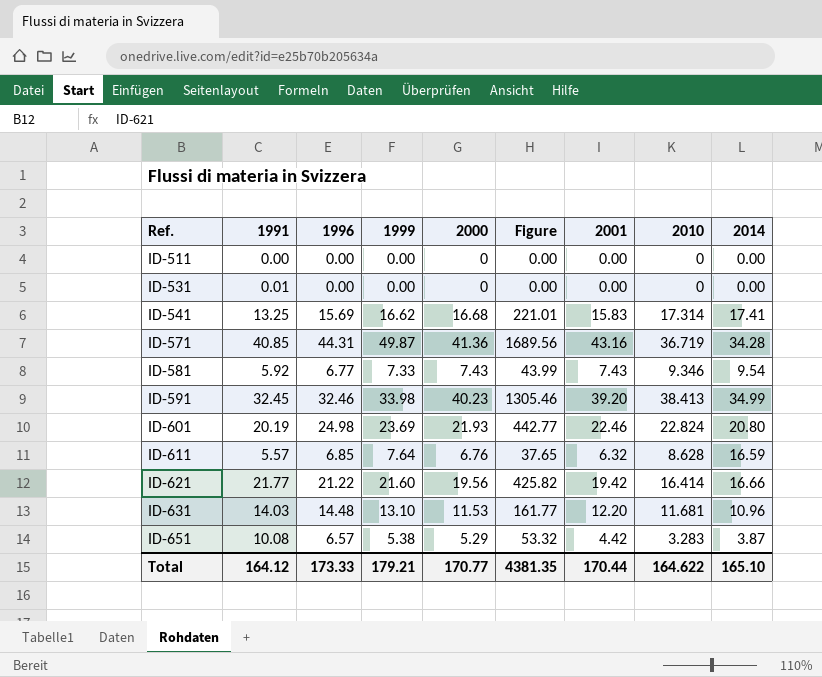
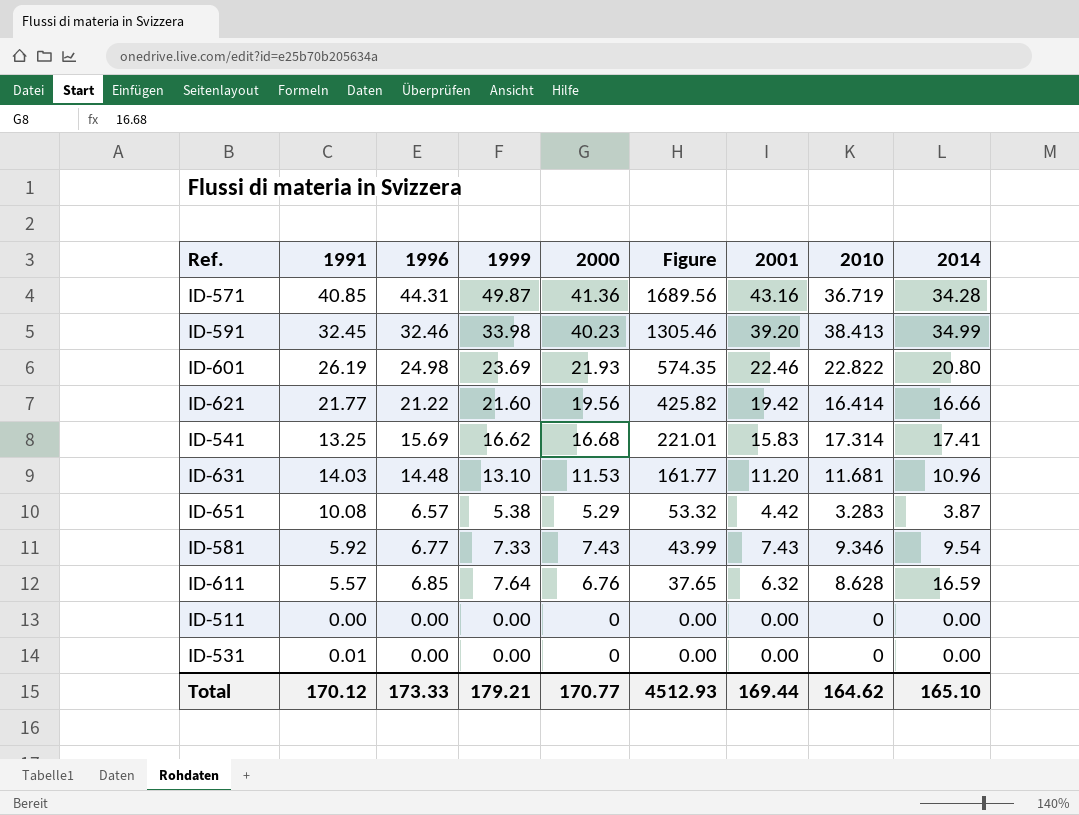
row order: Ref. ascending -> Figure descending
ID-601 | 1991: 20.19 -> 26.19
ID-601 | Figure: 442.77 -> 574.35
ID-601 | 2010: 22.824 -> 22.822
ID-631 | 2001: 12.20 -> 11.20
Total | 1991: 164.12 -> 170.12
Total | Figure: 4381.35 -> 4512.93
Total | 2001: 170.44 -> 169.44
Total | 2010: 164.622 -> 164.62

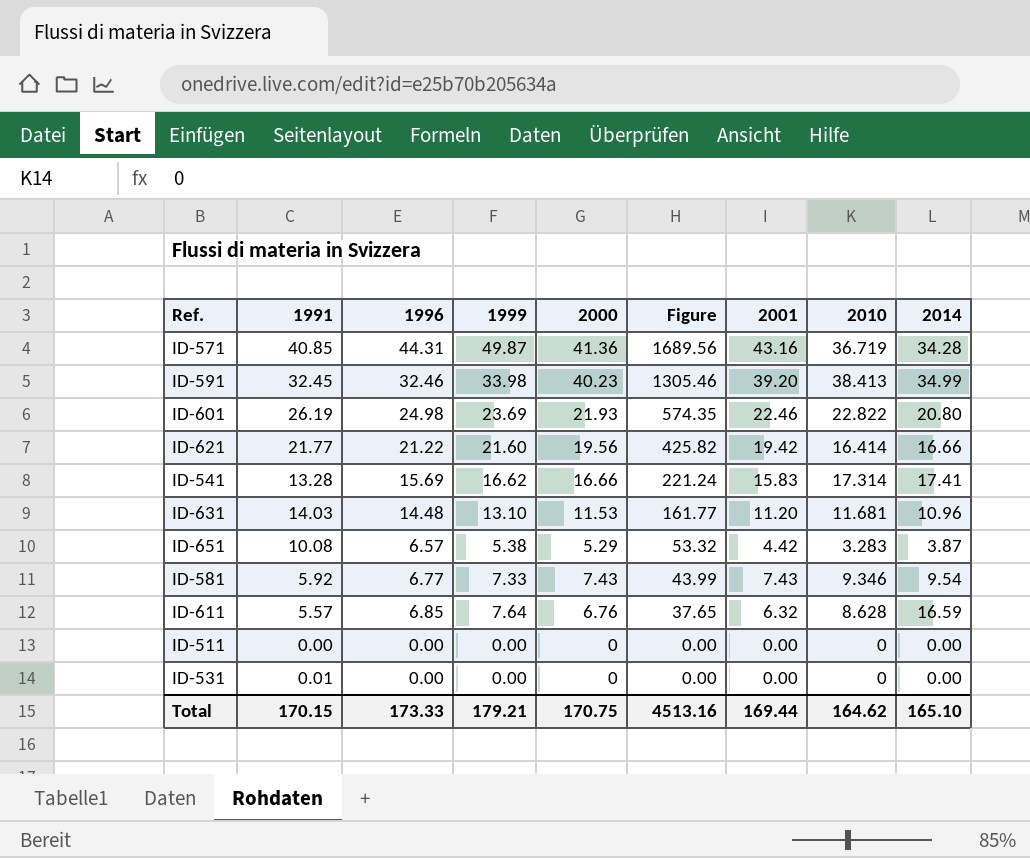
ID-541 | 1991: 13.25 -> 13.28
ID-541 | 2000: 16.68 -> 16.66
ID-541 | Figure: 221.01 -> 221.24
Total | 1991: 170.12 -> 170.15
Total | 2000: 170.77 -> 170.75
Total | Figure: 4512.93 -> 4513.16

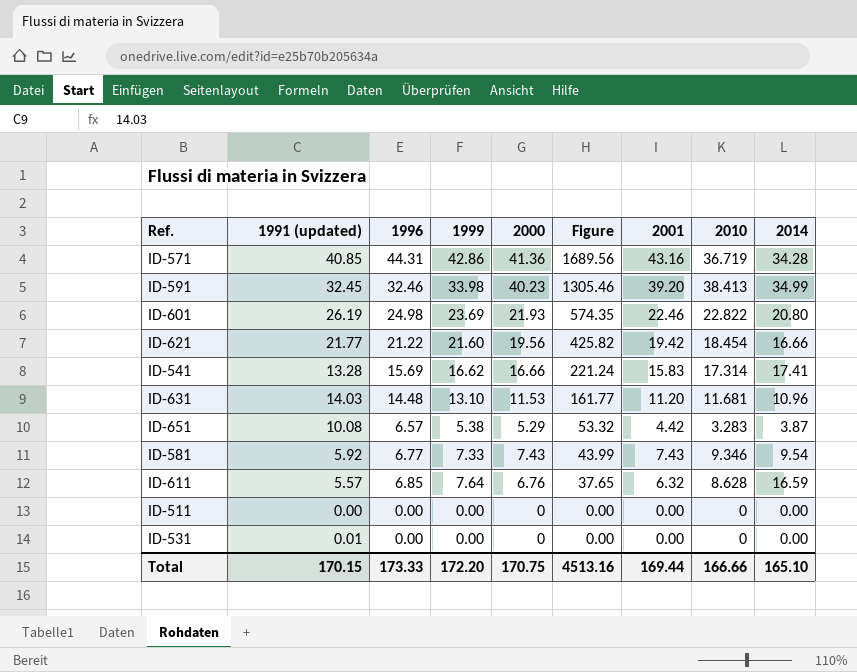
column name: 1991 -> 1991 (updated)
ID-571 | 1999: 49.87 -> 42.86
ID-621 | 2010: 16.414 -> 18.454
Total | 1999: 179.21 -> 172.20
Total | 2010: 164.62 -> 166.66

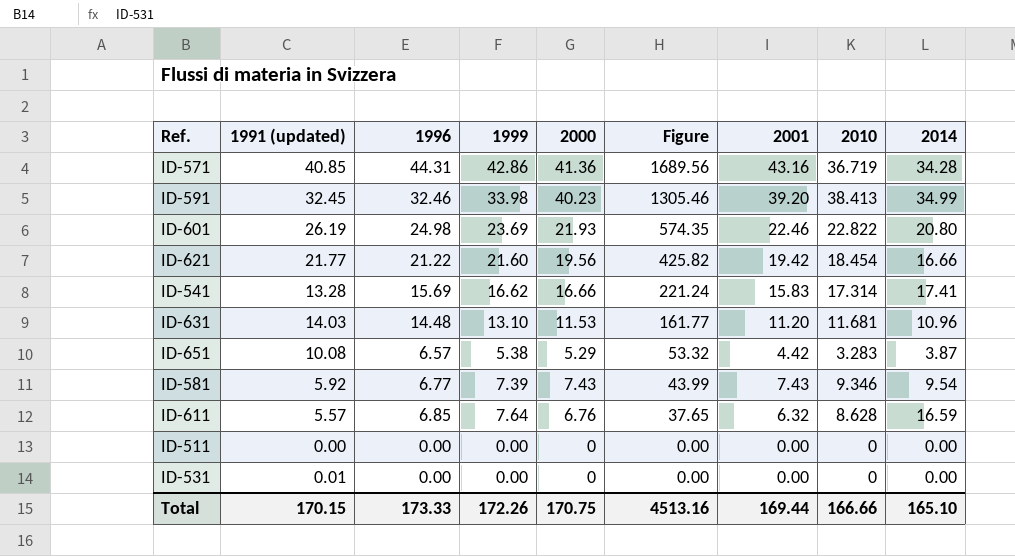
ID-581 | 1999: 7.33 -> 7.39
Total | 1999: 172.20 -> 172.26

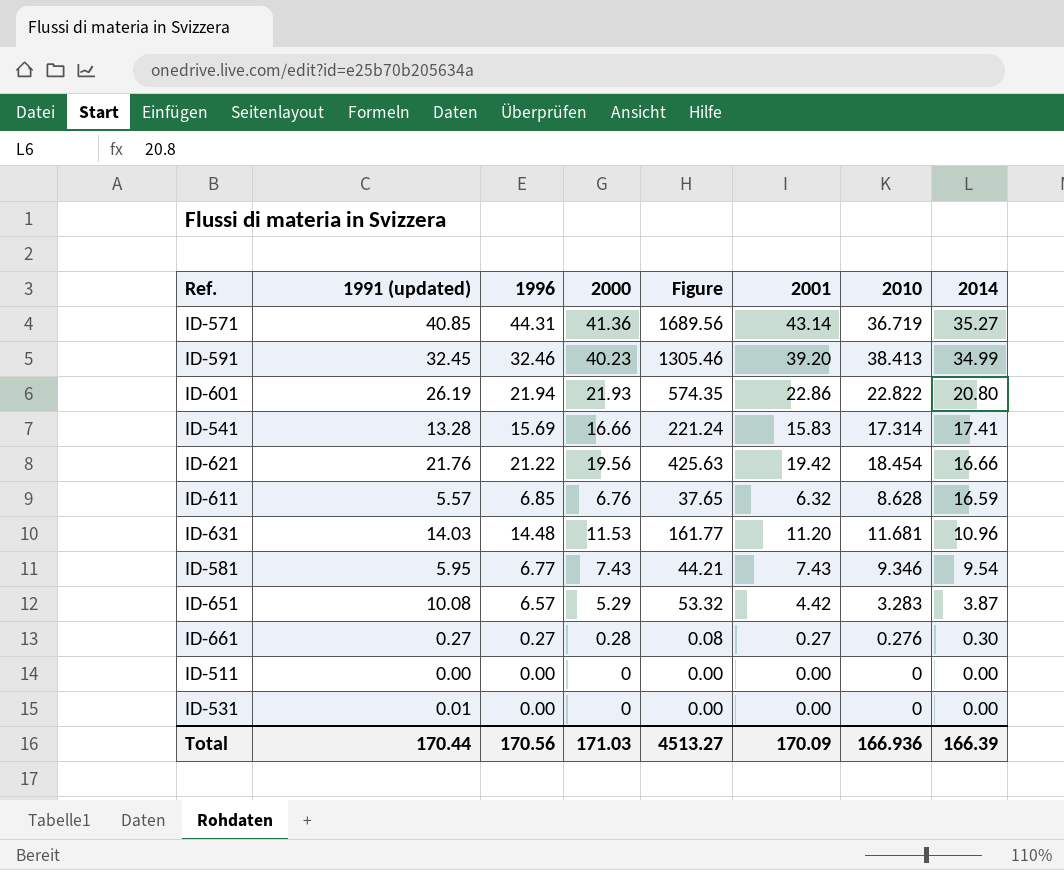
row order: Figure descending -> 2014 descending
column 1999 | position: 4 -> none
ID-571 | 2001: 43.16 -> 43.14
ID-571 | 2014: 34.28 -> 35.27
ID-601 | 1996: 24.98 -> 21.94
ID-601 | 2001: 22.46 -> 22.86
ID-621 | 1991 (updated): 21.77 -> 21.76
ID-621 | Figure: 425.82 -> 425.63
ID-581 | 1991 (updated): 5.92 -> 5.95
ID-581 | Figure: 43.99 -> 44.21
row ID-661: none -> 0.27 | 0.27 | 0.28 | 0.08 | 0.27 | 0.276 | 0.30
Total | 1991 (updated): 170.15 -> 170.44
Total | 1996: 173.33 -> 170.56
Total | 2000: 170.75 -> 171.03
Total | Figure: 4513.16 -> 4513.27
Total | 2001: 169.44 -> 170.09
Total | 2010: 166.66 -> 166.936
Total | 2014: 165.10 -> 166.39

